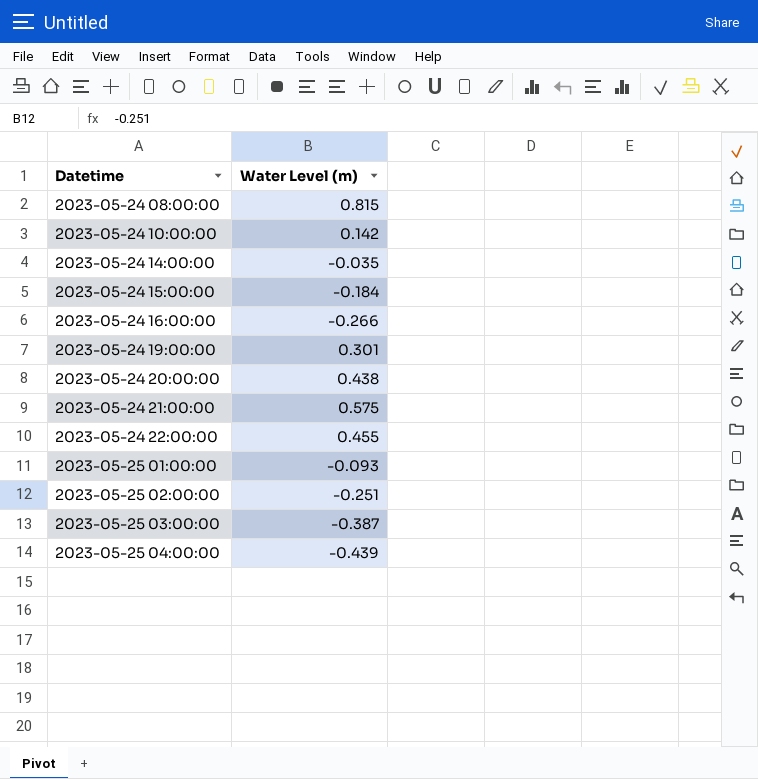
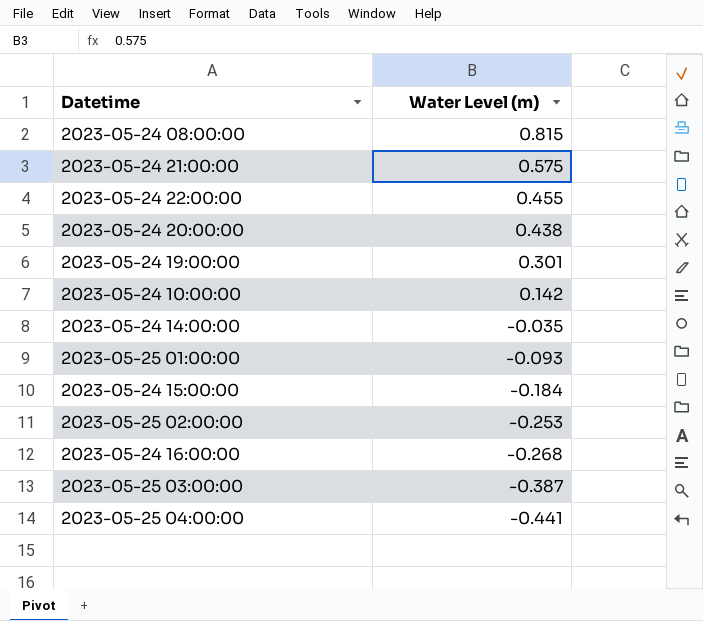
row order: Datetime ascending -> Water Level (m) descending
2023-05-25 02:00:00 | Water Level (m): -0.251 -> -0.253
2023-05-24 16:00:00 | Water Level (m): -0.266 -> -0.268
2023-05-25 04:00:00 | Water Level (m): -0.439 -> -0.441

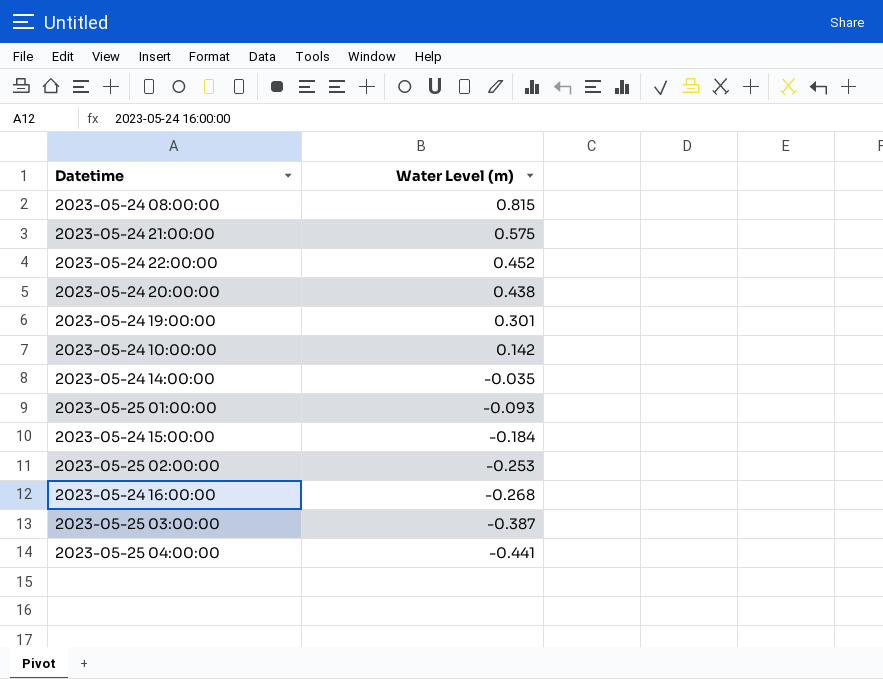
2023-05-24 22:00:00 | Water Level (m): 0.455 -> 0.452

